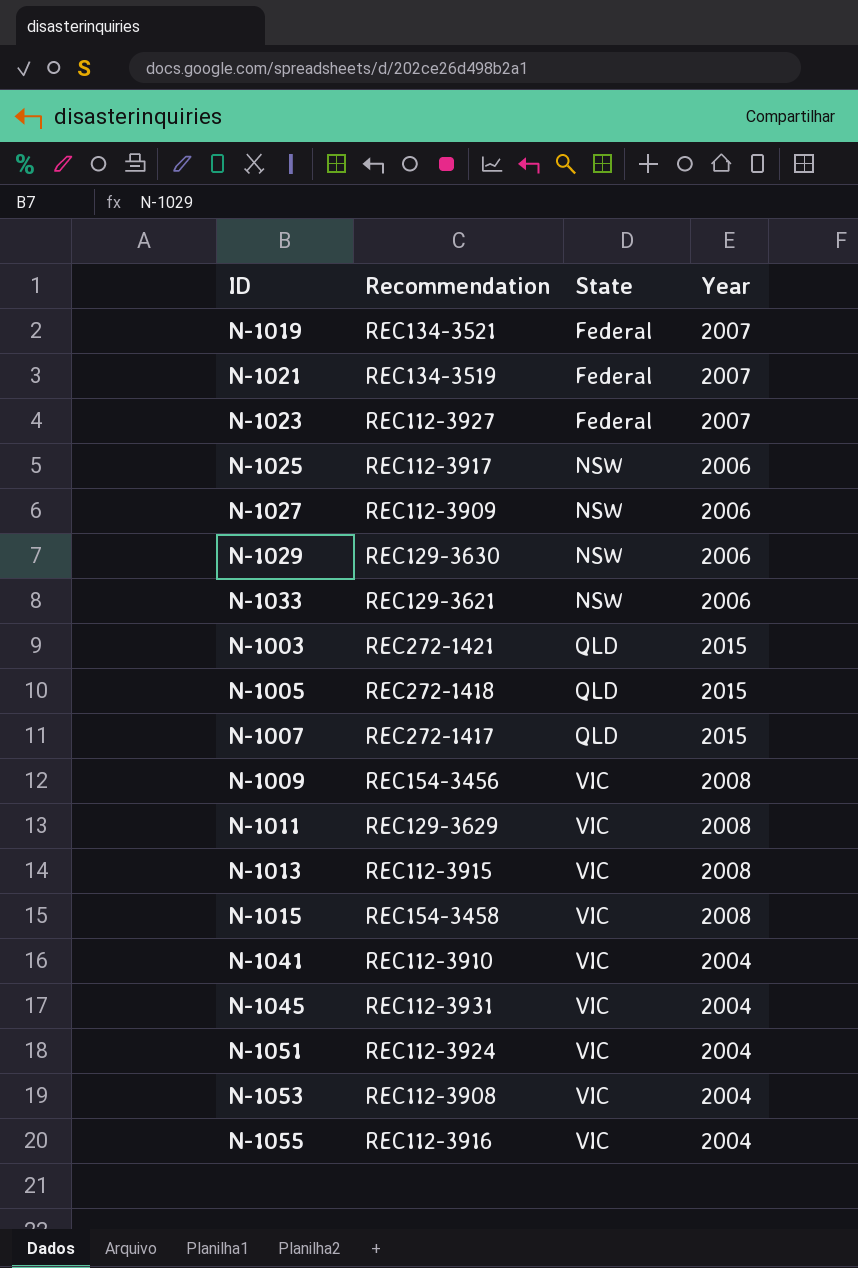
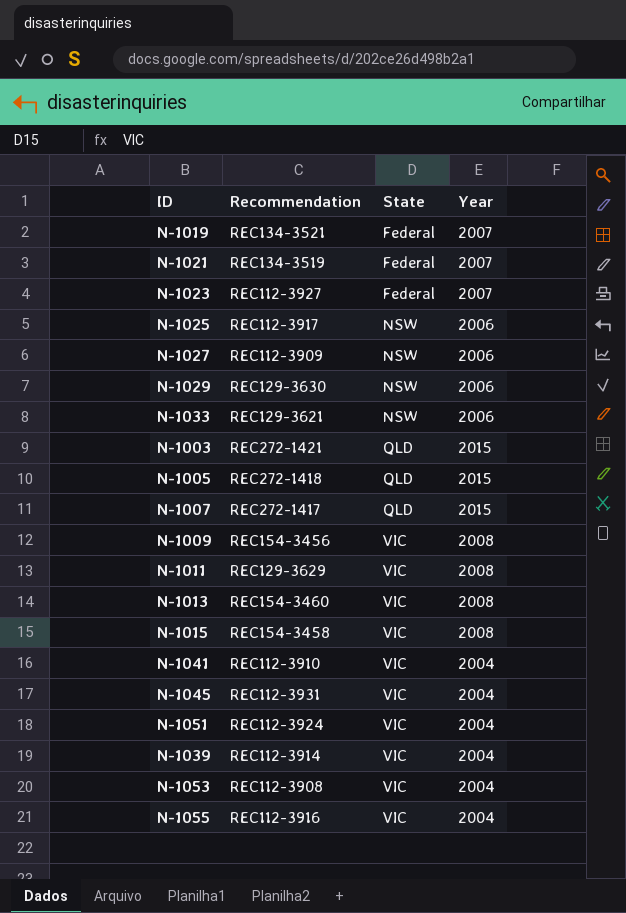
N-1013 | Recommendation: REC112-3915 -> REC154-3460
row N-1039: none -> REC112-3914 | VIC | 2004

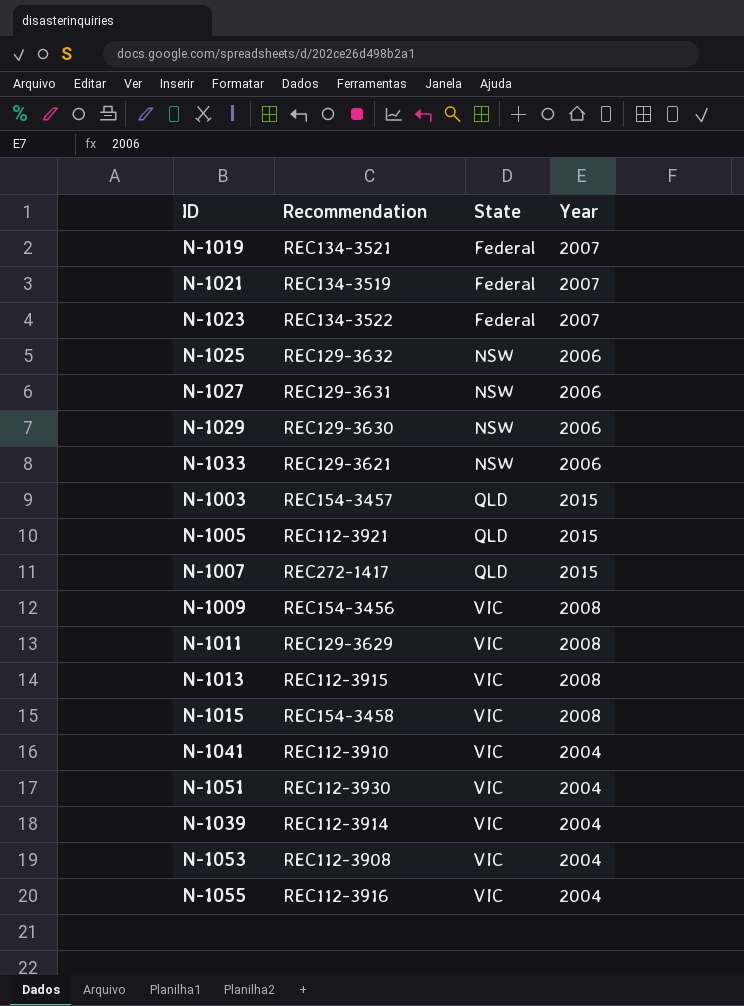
row N-1045: REC112-3931 | VIC | 2004 -> none
N-1023 | Recommendation: REC112-3927 -> REC134-3522
N-1025 | Recommendation: REC112-3917 -> REC129-3632
N-1027 | Recommendation: REC112-3909 -> REC129-3631
N-1003 | Recommendation: REC272-1421 -> REC154-3457
N-1005 | Recommendation: REC272-1418 -> REC112-3921
N-1013 | Recommendation: REC154-3460 -> REC112-3915
N-1051 | Recommendation: REC112-3924 -> REC112-3930

